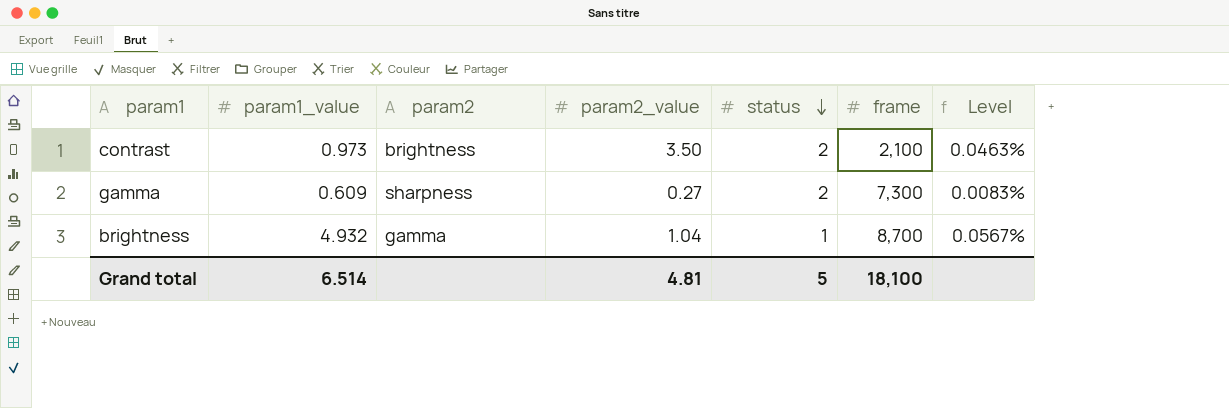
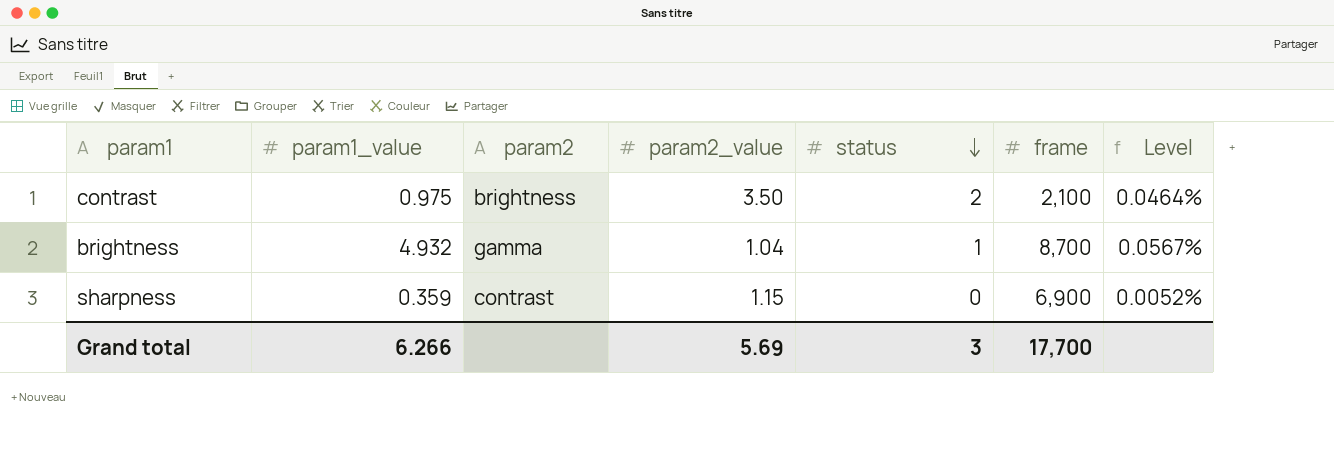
row gamma: 0.609 | sharpness | 0.27 | 2 | 7,300 | 0.0083% -> none
contrast | param1_value: 0.973 -> 0.975
contrast | Level: 0.0463% -> 0.0464%
row sharpness: none -> 0.359 | contrast | 1.15 | 0 | 6,900 | 0.0052%
Grand total | param1_value: 6.514 -> 6.266
Grand total | param2_value: 4.81 -> 5.69
Grand total | status: 5 -> 3
Grand total | frame: 18,100 -> 17,700

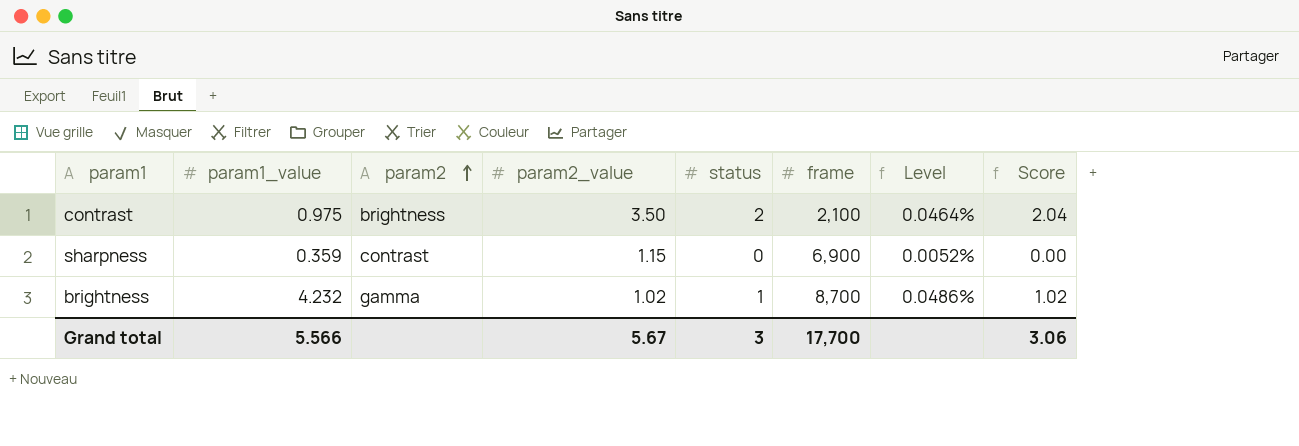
row order: status descending -> param2 ascending
column Score | formula: none -> [status] * 1.02
brightness | param1_value: 4.932 -> 4.232
brightness | param2_value: 1.04 -> 1.02
brightness | Level: 0.0567% -> 0.0486%
Grand total | param1_value: 6.266 -> 5.566
Grand total | param2_value: 5.69 -> 5.67

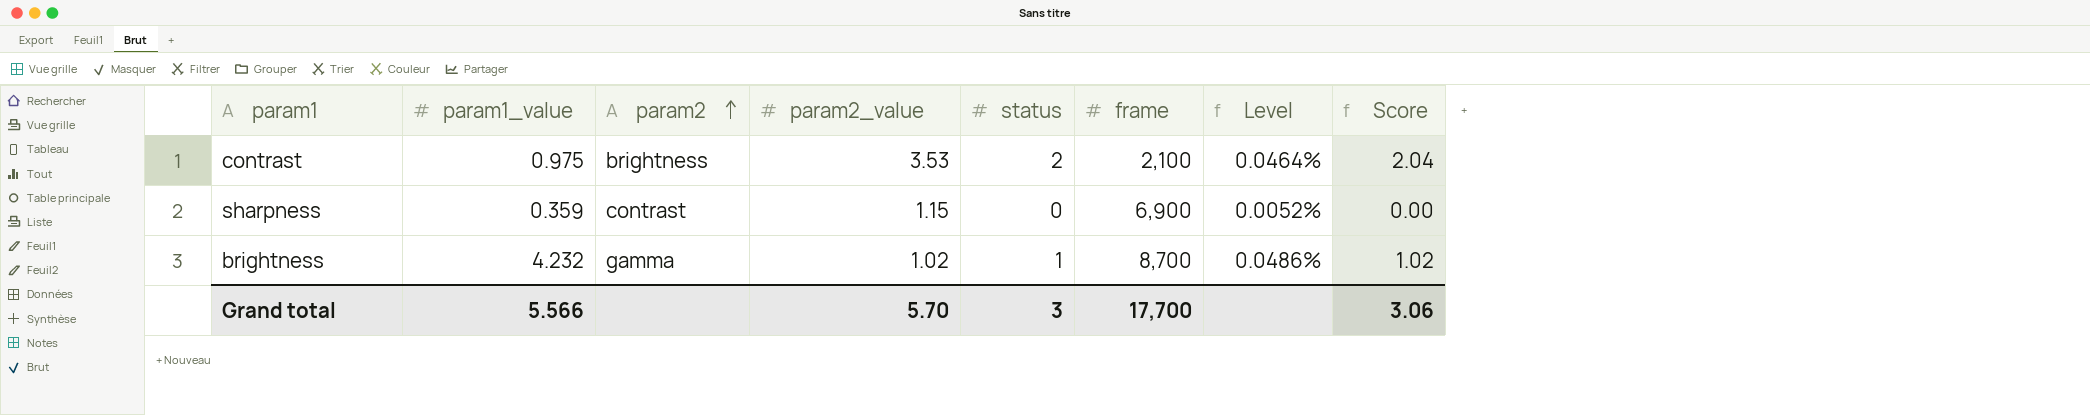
contrast | param2_value: 3.50 -> 3.53
Grand total | param2_value: 5.67 -> 5.70

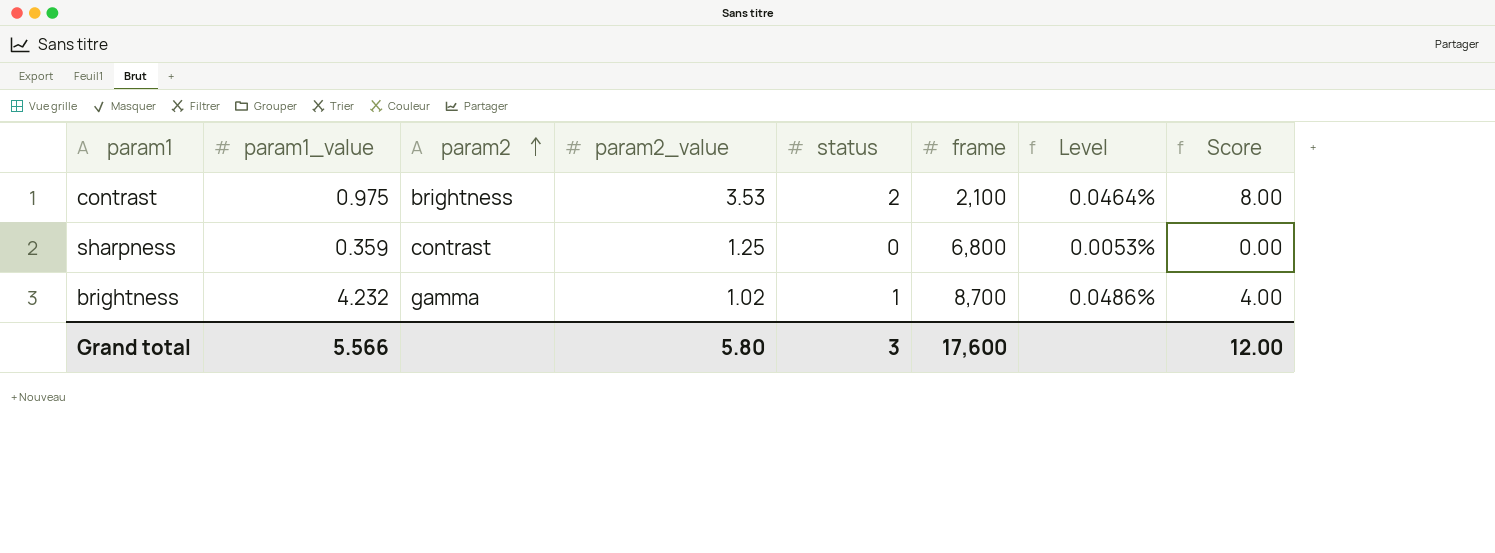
column Score | formula: [status] * 1.02 -> [status] * 4
sharpness | param2_value: 1.15 -> 1.25
sharpness | frame: 6,900 -> 6,800
sharpness | Level: 0.0052% -> 0.0053%
Grand total | param2_value: 5.70 -> 5.80
Grand total | frame: 17,700 -> 17,600
Grand total | Score: 3.06 -> 12.00

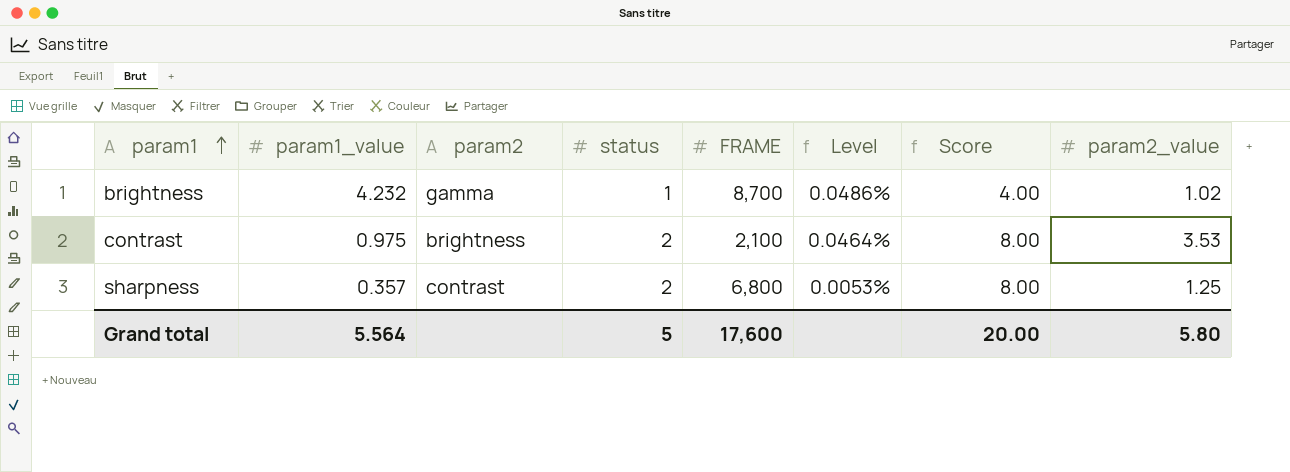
row order: param2 ascending -> param1 ascending
column name: frame -> FRAME
column param2_value | position: 4 -> 8
sharpness | param1_value: 0.359 -> 0.357
sharpness | status: 0 -> 2
sharpness | Score: 0.00 -> 8.00
Grand total | param1_value: 5.566 -> 5.564
Grand total | status: 3 -> 5
Grand total | Score: 12.00 -> 20.00

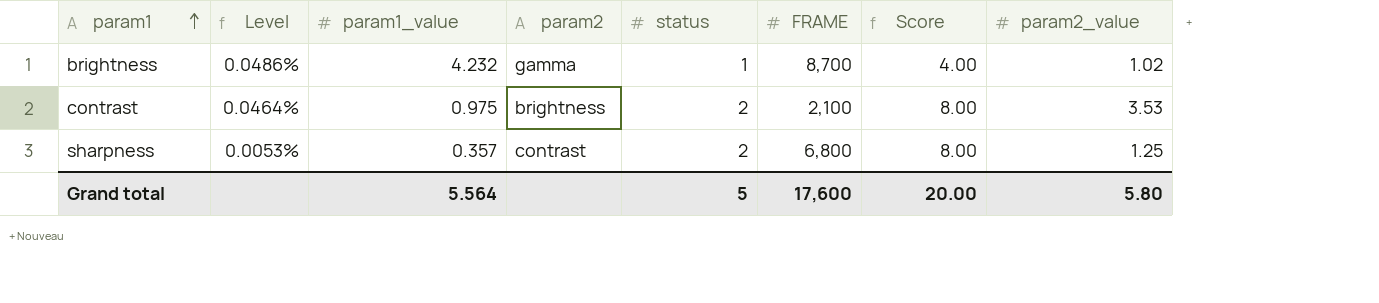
column Level | position: 6 -> 2

